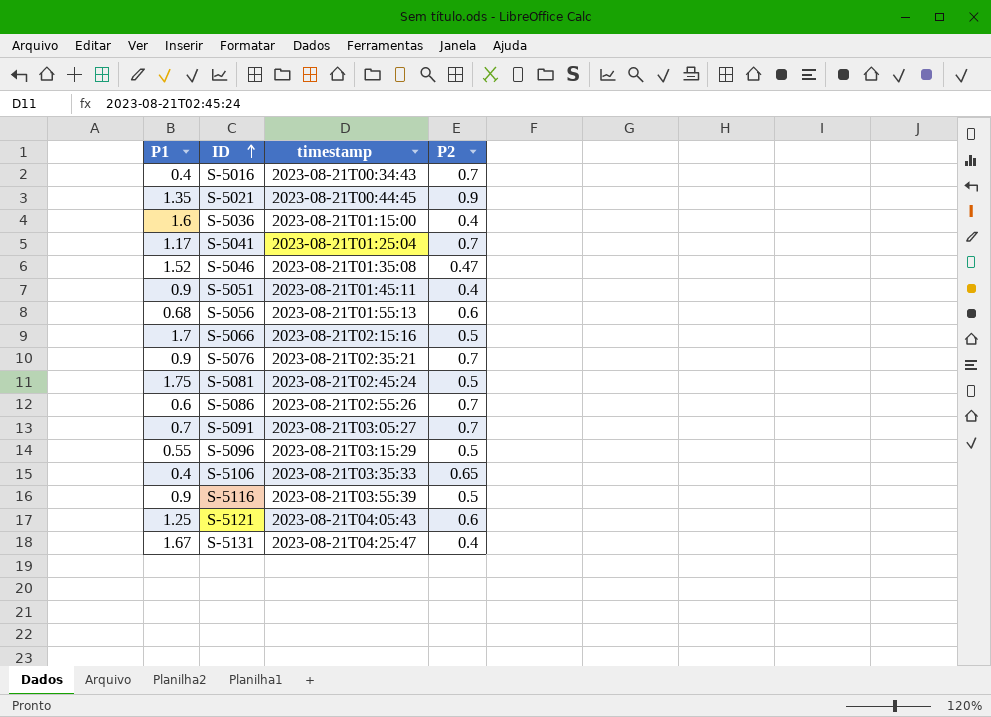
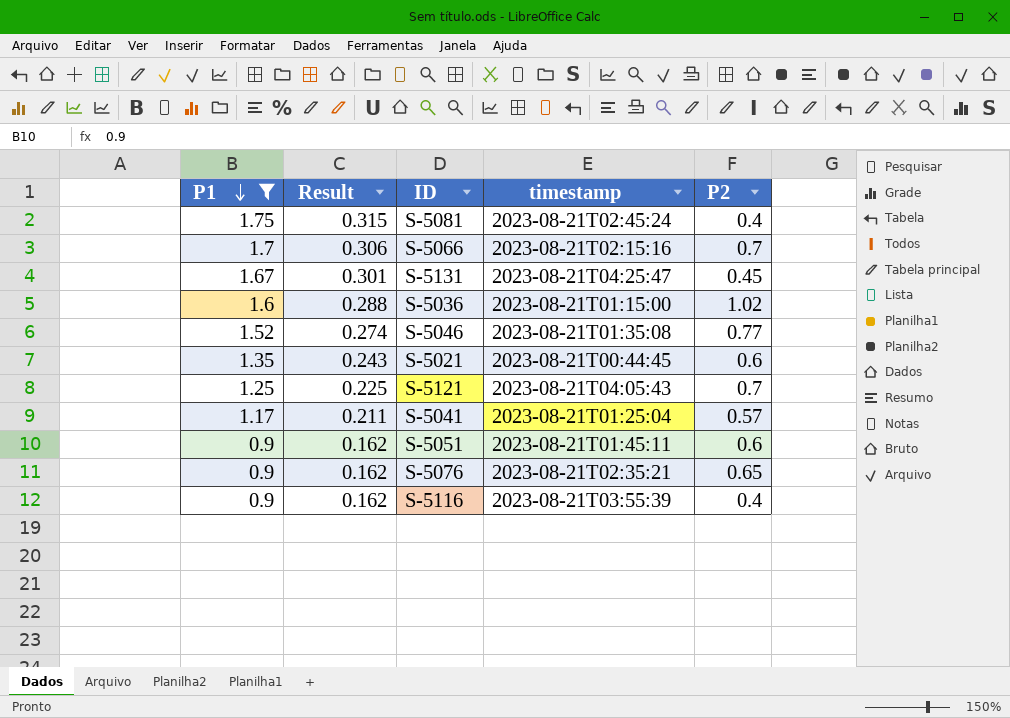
filter: none -> P1 >= 0.9
row order: ID ascending -> P1 descending
column Result | formula: none -> [P1] * 0.18
S-5081 | P2: 0.5 -> 0.4
S-5066 | P2: 0.5 -> 0.7
S-5131 | P2: 0.4 -> 0.45
S-5036 | P2: 0.4 -> 1.02
S-5046 | P2: 0.47 -> 0.77
S-5021 | P2: 0.9 -> 0.6
S-5121 | P2: 0.6 -> 0.7
S-5041 | P2: 0.7 -> 0.57
S-5051 | P2: 0.4 -> 0.6
S-5076 | P2: 0.7 -> 0.65
S-5116 | P2: 0.5 -> 0.4

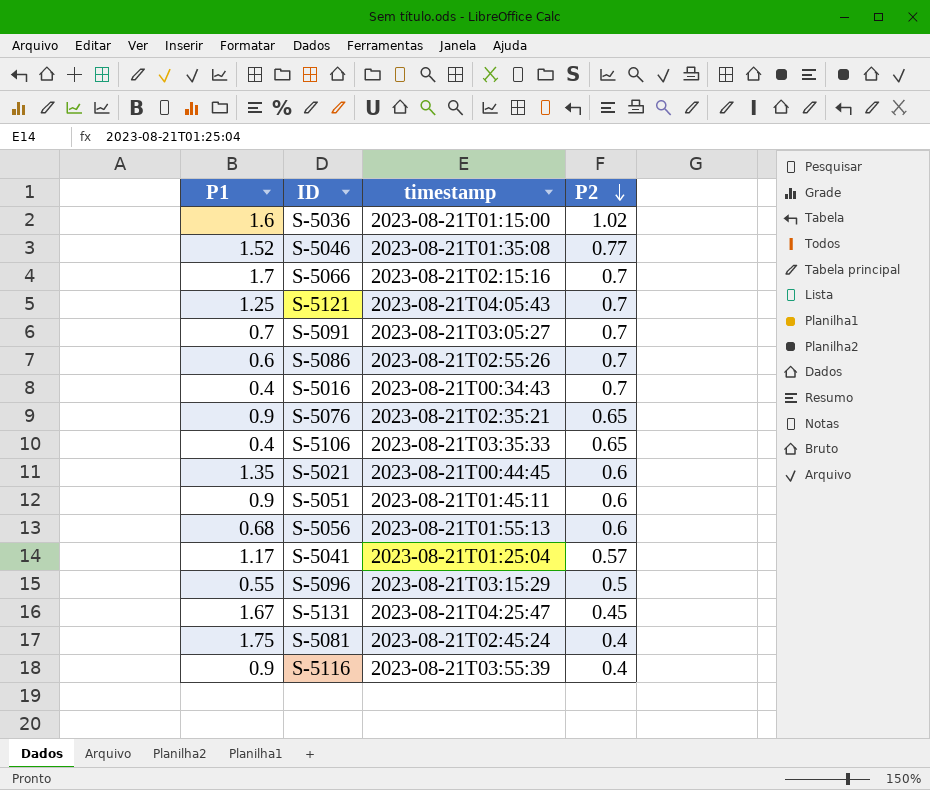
filter: P1 >= 0.9 -> none
row order: P1 descending -> P2 descending
column Result | formula: [P1] * 0.18 -> none

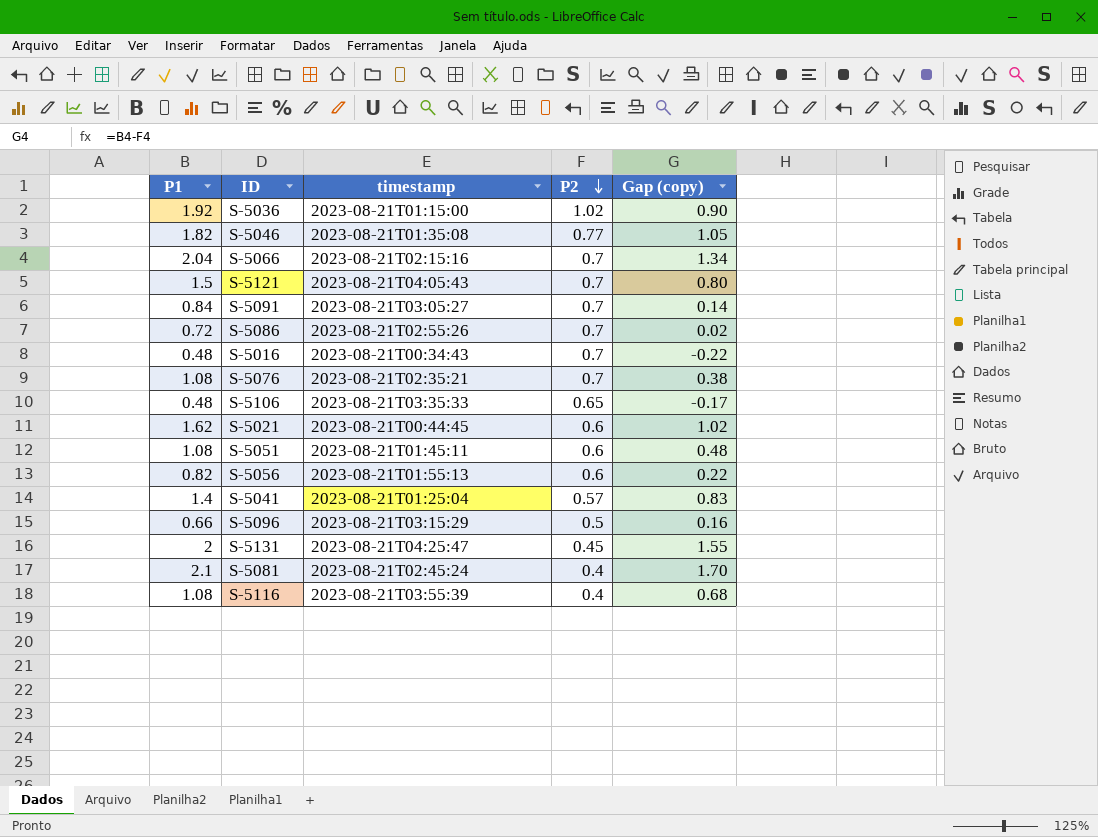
column Gap (copy) | formula: none -> [P1] - [P2]
S-5036 | P1: 1.6 -> 1.92
S-5046 | P1: 1.52 -> 1.82
S-5066 | P1: 1.7 -> 2.04
S-5121 | P1: 1.25 -> 1.5
S-5091 | P1: 0.7 -> 0.84
S-5086 | P1: 0.6 -> 0.72
S-5016 | P1: 0.4 -> 0.48
S-5076 | P1: 0.9 -> 1.08
S-5076 | P2: 0.65 -> 0.7
S-5106 | P1: 0.4 -> 0.48
S-5021 | P1: 1.35 -> 1.62
S-5051 | P1: 0.9 -> 1.08
S-5056 | P1: 0.68 -> 0.82
S-5041 | P1: 1.17 -> 1.4
S-5096 | P1: 0.55 -> 0.66
S-5131 | P1: 1.67 -> 2
S-5081 | P1: 1.75 -> 2.1
S-5116 | P1: 0.9 -> 1.08

